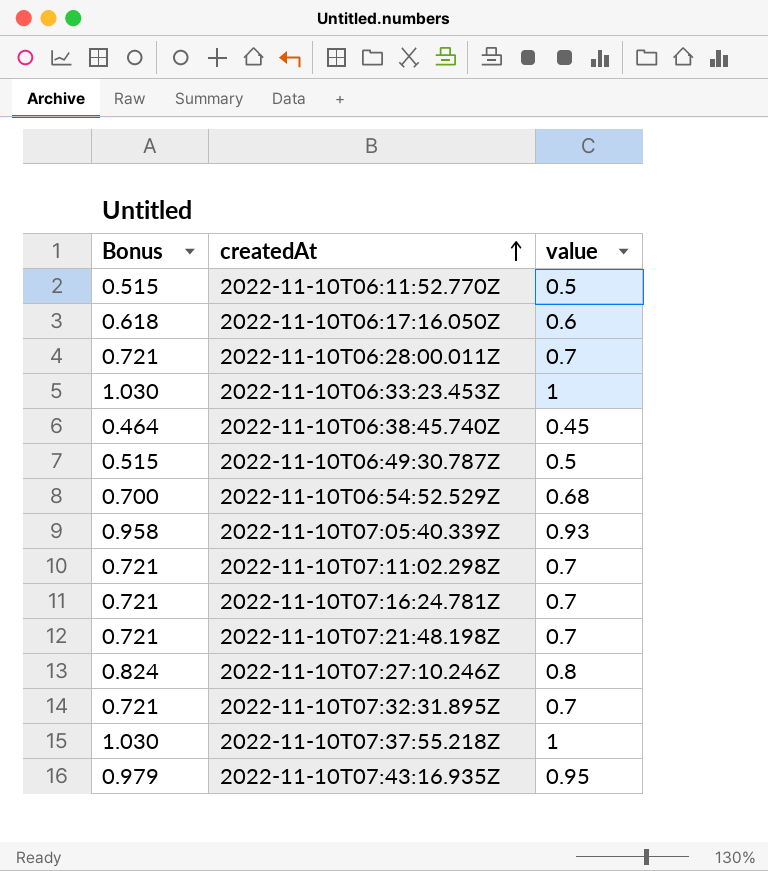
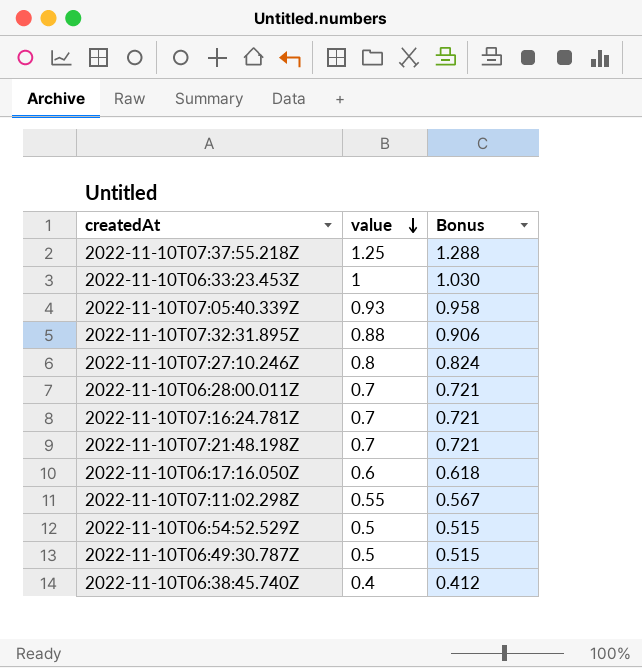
row order: createdAt ascending -> value descending
column Bonus | position: 1 -> 3
row 2022-11-10T06:11:52.770Z: 0.515 | 0.5 -> none
row 2022-11-10T07:43:16.935Z: 0.979 | 0.95 -> none
2022-11-10T07:37:55.218Z | value: 1 -> 1.25
2022-11-10T07:37:55.218Z | Bonus: 1.030 -> 1.288
2022-11-10T07:32:31.895Z | value: 0.7 -> 0.88
2022-11-10T07:32:31.895Z | Bonus: 0.721 -> 0.906
2022-11-10T07:11:02.298Z | value: 0.7 -> 0.55
2022-11-10T07:11:02.298Z | Bonus: 0.721 -> 0.567
2022-11-10T06:54:52.529Z | value: 0.68 -> 0.5
2022-11-10T06:54:52.529Z | Bonus: 0.700 -> 0.515
2022-11-10T06:38:45.740Z | value: 0.45 -> 0.4
2022-11-10T06:38:45.740Z | Bonus: 0.464 -> 0.412

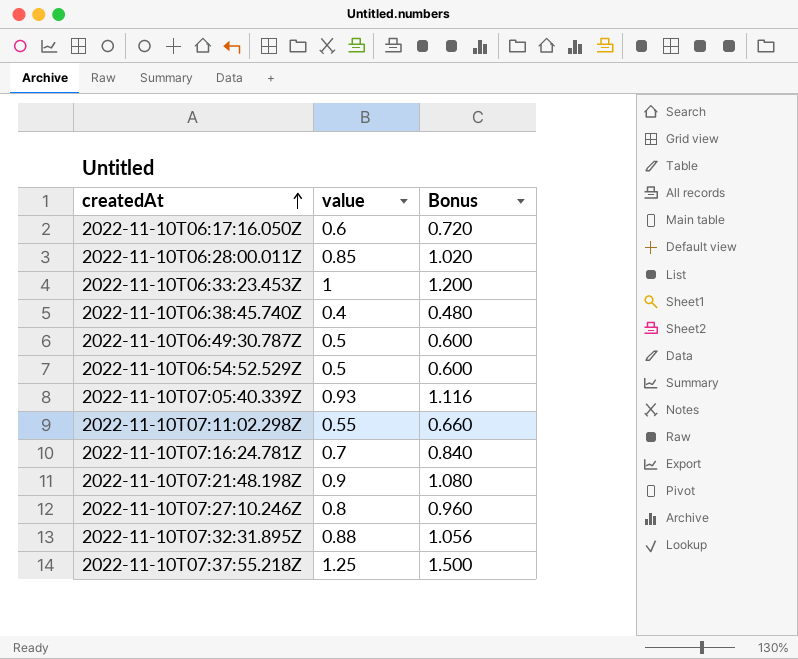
row order: value descending -> createdAt ascending
column Bonus | formula: [value] * 1.03 -> [value] * 1.2
2022-11-10T06:28:00.011Z | value: 0.7 -> 0.85
2022-11-10T07:21:48.198Z | value: 0.7 -> 0.9

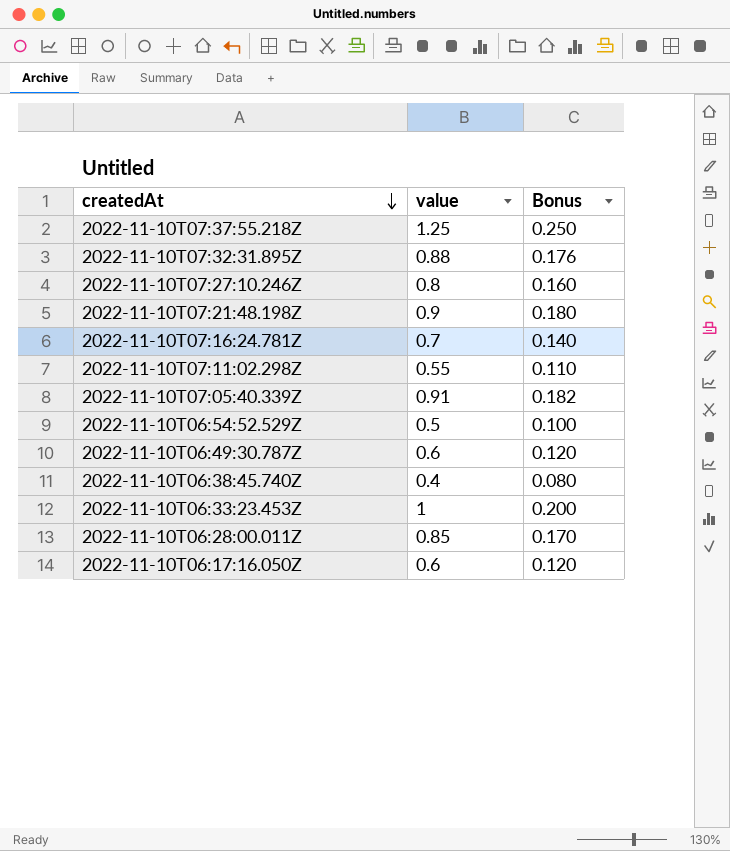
row order: createdAt ascending -> createdAt descending
column Bonus | formula: [value] * 1.2 -> [value] * 0.2
2022-11-10T07:05:40.339Z | value: 0.93 -> 0.91
2022-11-10T06:49:30.787Z | value: 0.5 -> 0.6

